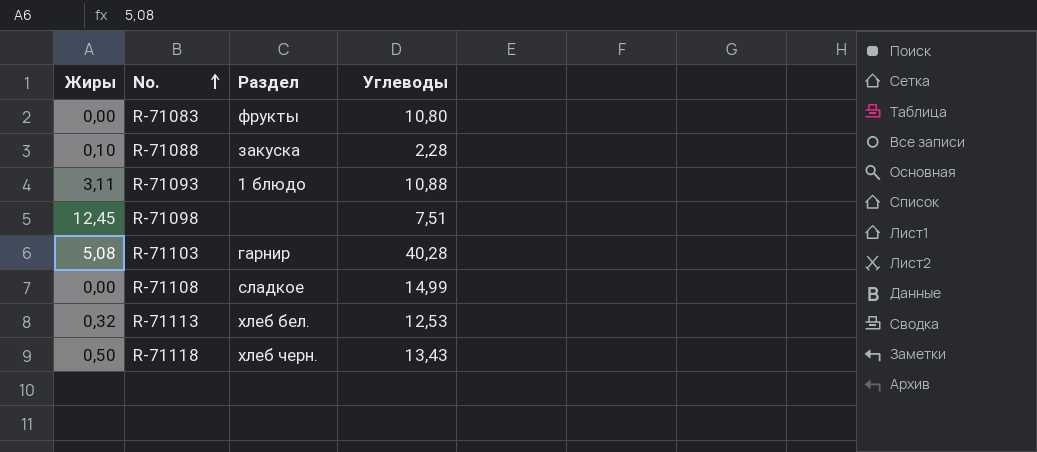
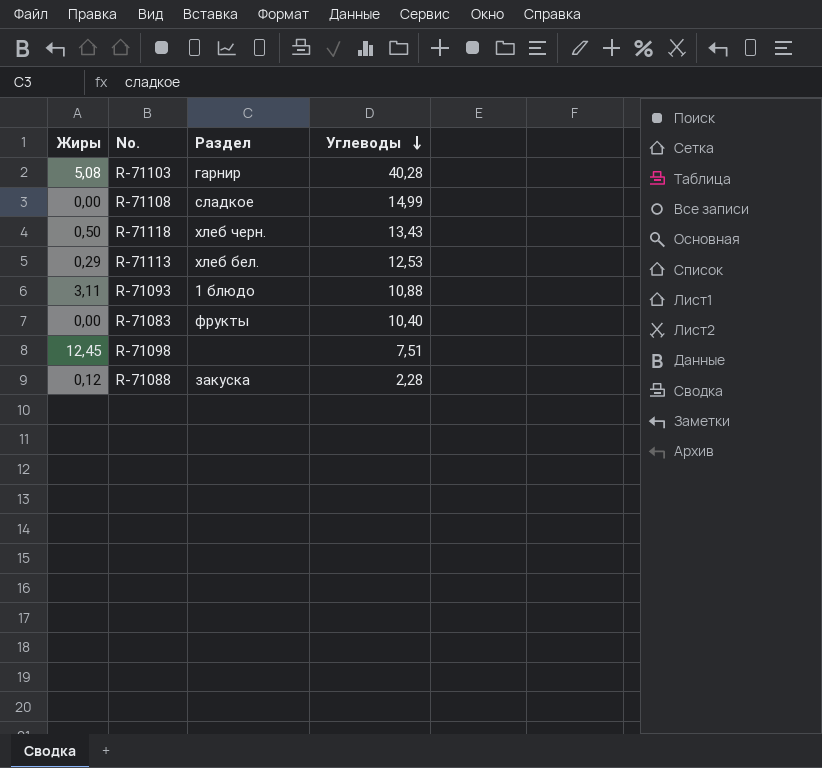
row order: No. ascending -> Углеводы descending
R-71113 | Жиры: 0,32 -> 0,29
R-71083 | Углеводы: 10,80 -> 10,40
R-71088 | Жиры: 0,10 -> 0,12

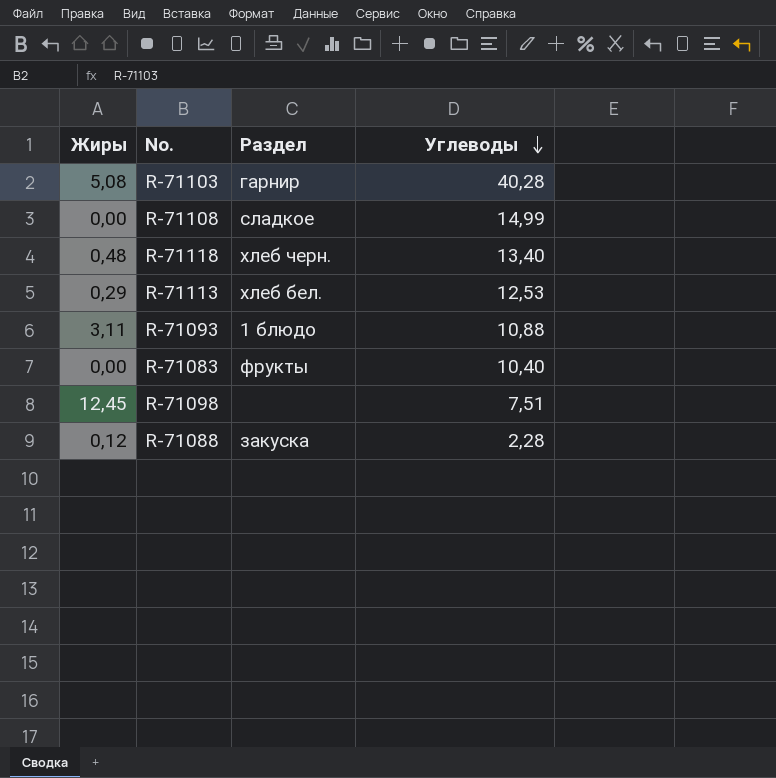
R-71118 | Жиры: 0,50 -> 0,48
R-71118 | Углеводы: 13,43 -> 13,40

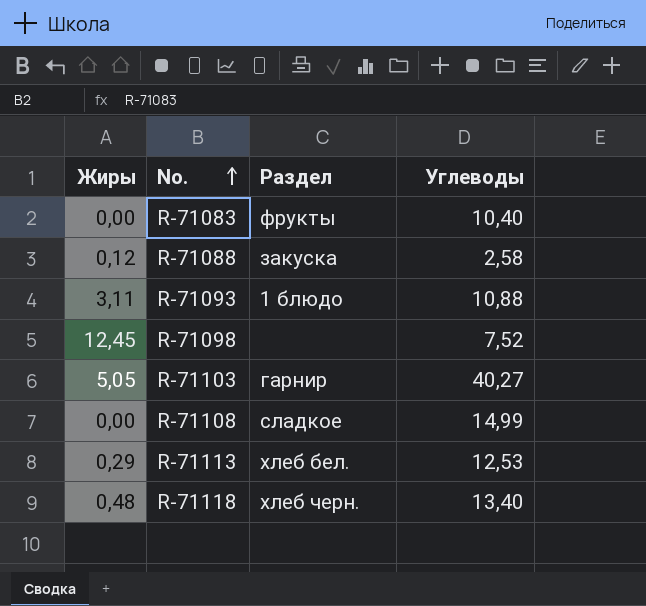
row order: Углеводы descending -> No. ascending
R-71088 | Углеводы: 2,28 -> 2,58
R-71098 | Углеводы: 7,51 -> 7,52
R-71103 | Жиры: 5,08 -> 5,05
R-71103 | Углеводы: 40,28 -> 40,27

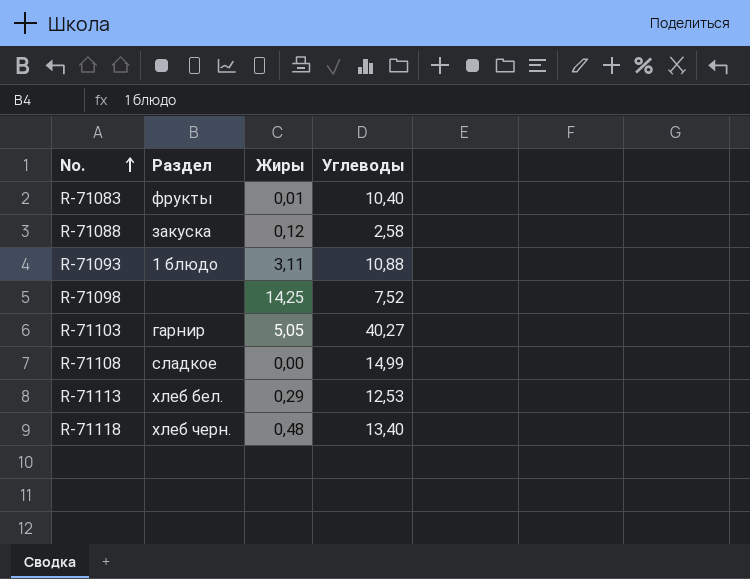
column Жиры | position: 1 -> 3
R-71083 | Жиры: 0,00 -> 0,01
R-71098 | Жиры: 12,45 -> 14,25

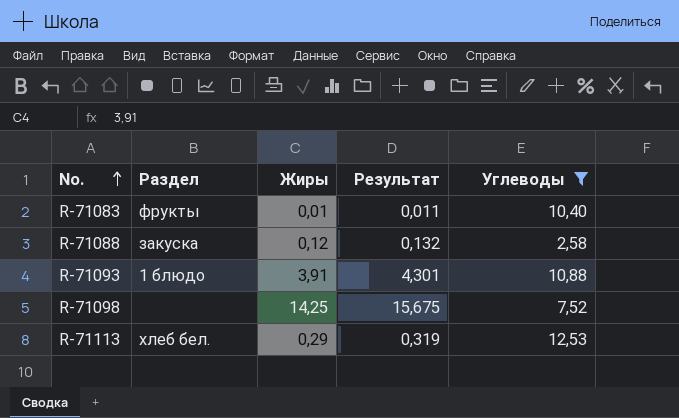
filter: none -> Углеводы <= 12,53
column Результат | formula: none -> [Жиры] * 1,1
R-71093 | Жиры: 3,11 -> 3,91

